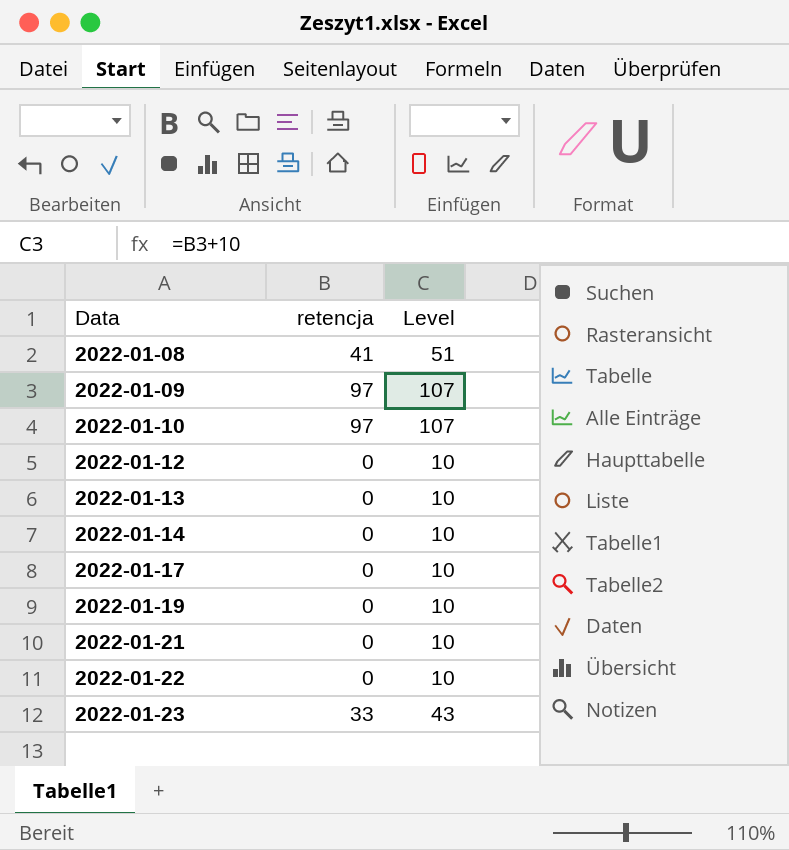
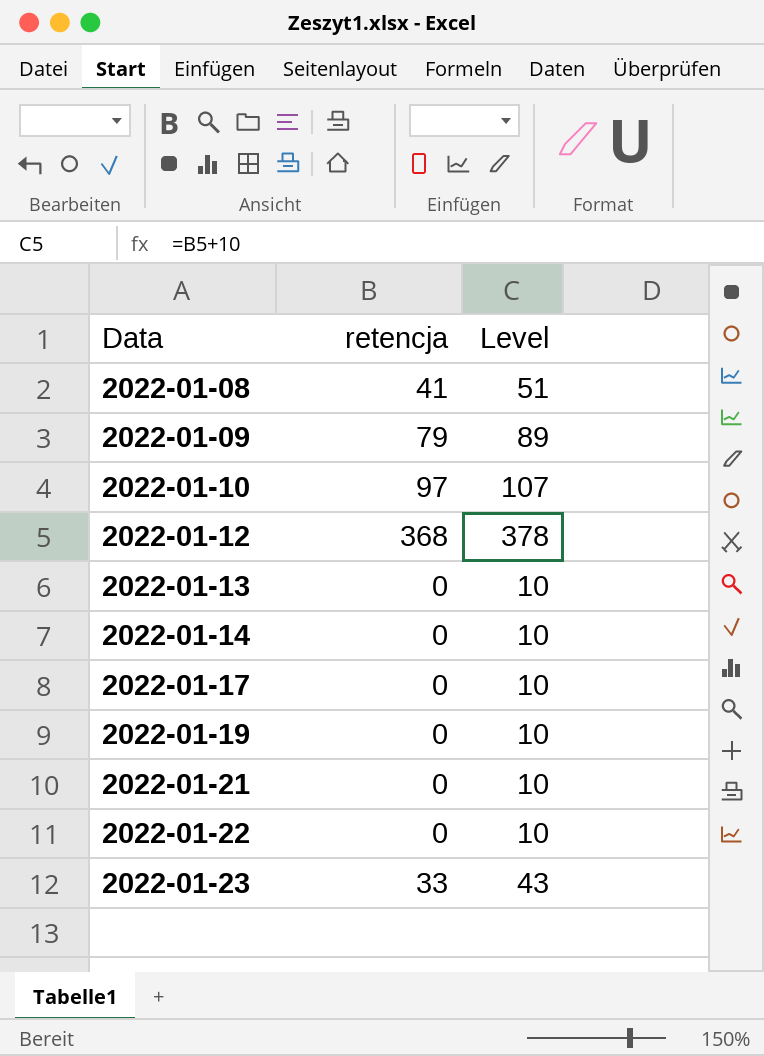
2022-01-09 | retencja: 97 -> 79
2022-01-09 | Level: 107 -> 89
2022-01-12 | retencja: 0 -> 368
2022-01-12 | Level: 10 -> 378

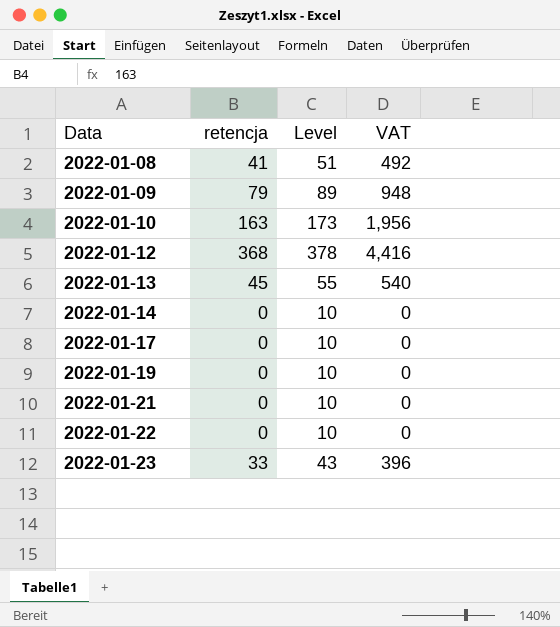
column VAT | formula: none -> [retencja] * 12
2022-01-10 | retencja: 97 -> 163
2022-01-10 | Level: 107 -> 173
2022-01-13 | retencja: 0 -> 45
2022-01-13 | Level: 10 -> 55

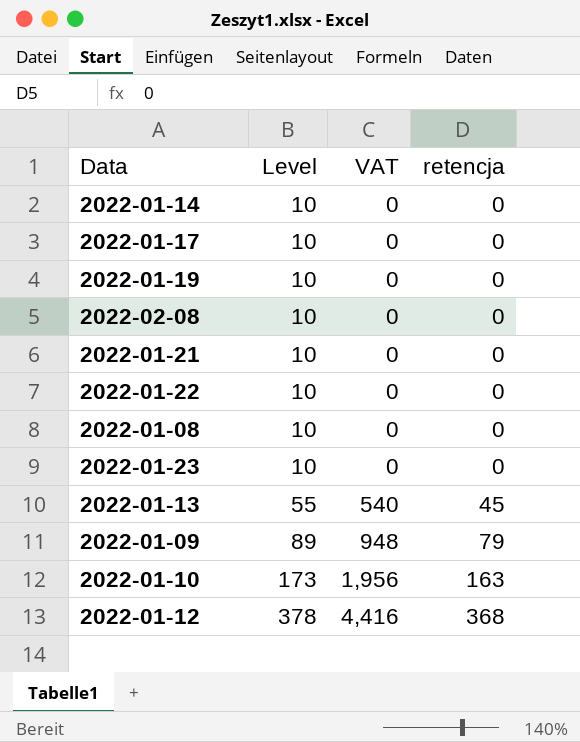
row order: Data ascending -> Level ascending
column retencja | position: 2 -> 4
row 2022-02-08: none -> 10 | 0 | 0
2022-01-08 | Level: 51 -> 10
2022-01-08 | VAT: 492 -> 0
2022-01-08 | retencja: 41 -> 0
2022-01-23 | Level: 43 -> 10
2022-01-23 | VAT: 396 -> 0
2022-01-23 | retencja: 33 -> 0

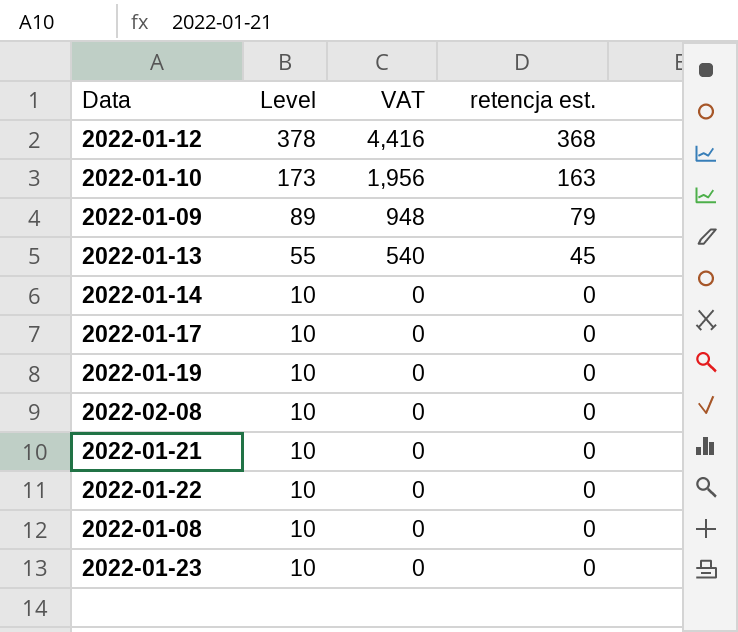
row order: Level ascending -> Level descending
column name: retencja -> retencja est.

